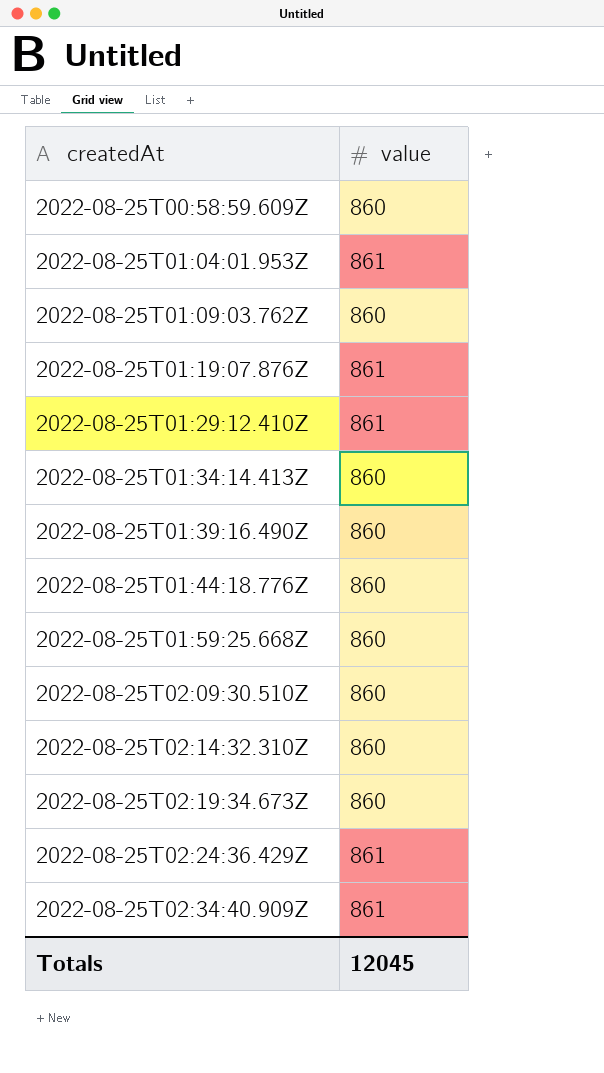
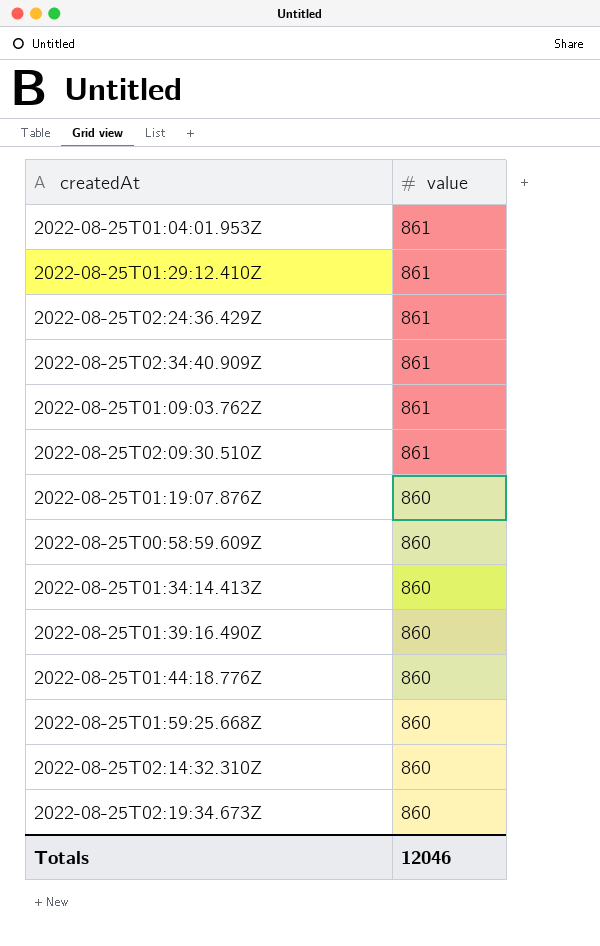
row order: createdAt ascending -> value descending
2022-08-25T01:09:03.762Z | value: 860 -> 861
2022-08-25T02:09:30.510Z | value: 860 -> 861
2022-08-25T01:19:07.876Z | value: 861 -> 860
Totals | value: 12045 -> 12046

